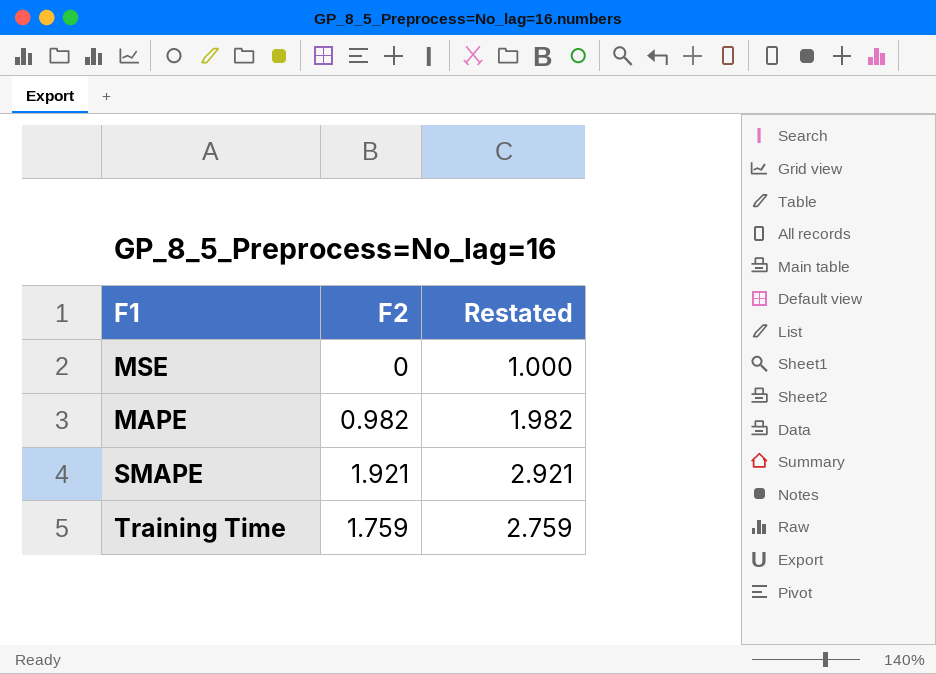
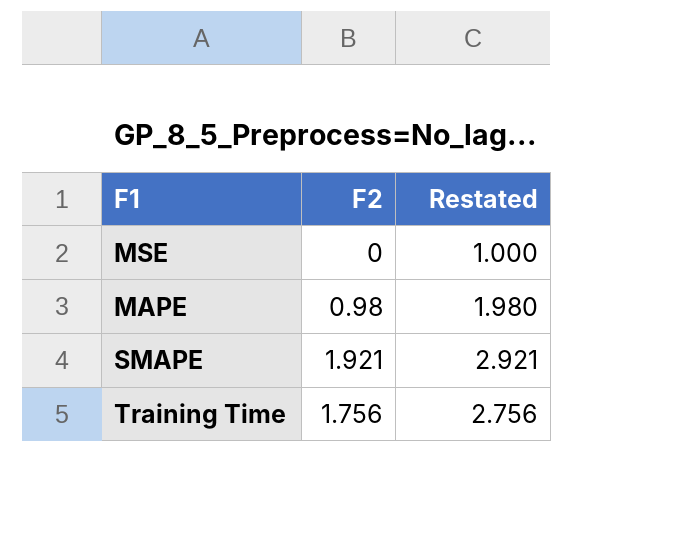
MAPE | F2: 0.982 -> 0.98
MAPE | Restated: 1.982 -> 1.980
Training Time | F2: 1.759 -> 1.756
Training Time | Restated: 2.759 -> 2.756

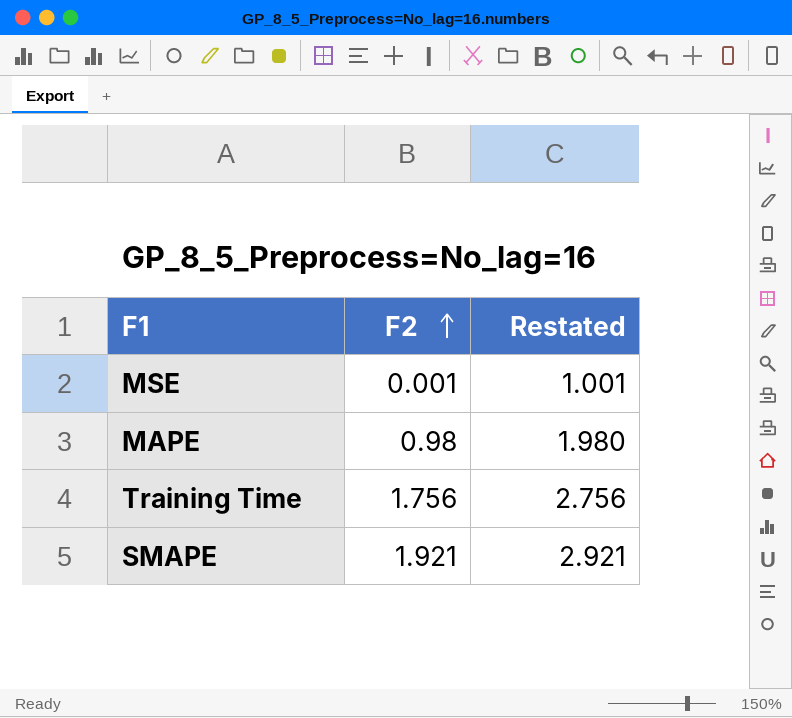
row order: none -> F2 ascending
MSE | F2: 0 -> 0.001
MSE | Restated: 1.000 -> 1.001

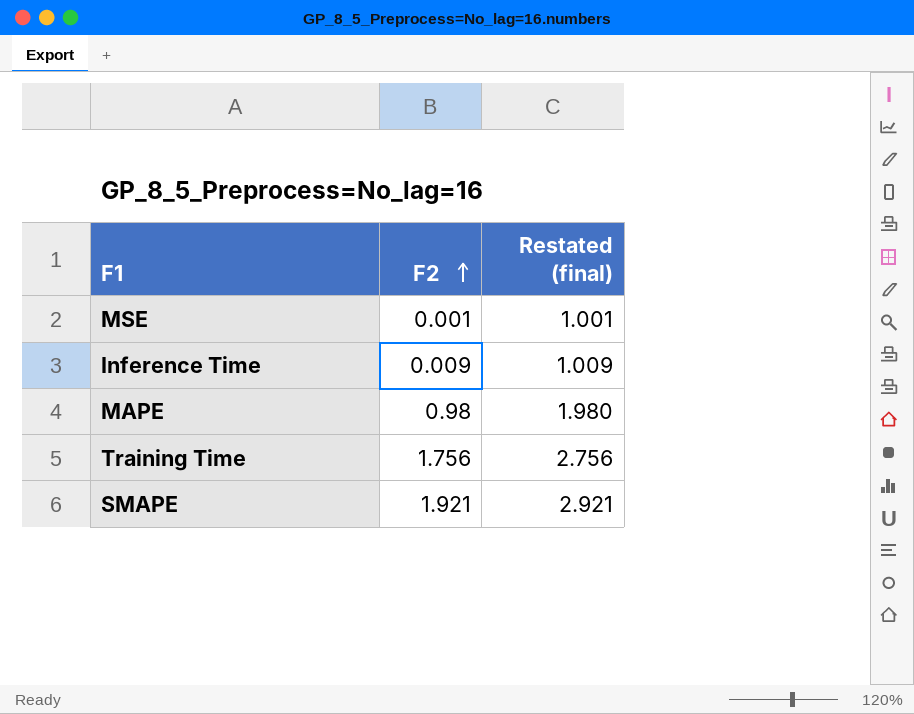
column name: Restated -> Restated (final)
row Inference Time: none -> 0.009 | 1.009

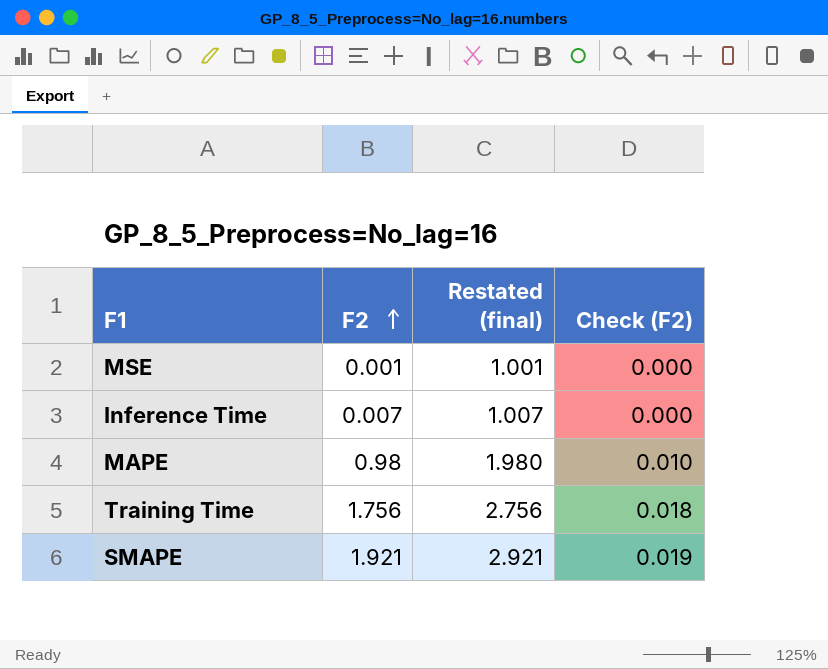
column Check (F2) | formula: none -> [F2] * 0.01
Inference Time | F2: 0.009 -> 0.007
Inference Time | Restated (final): 1.009 -> 1.007

